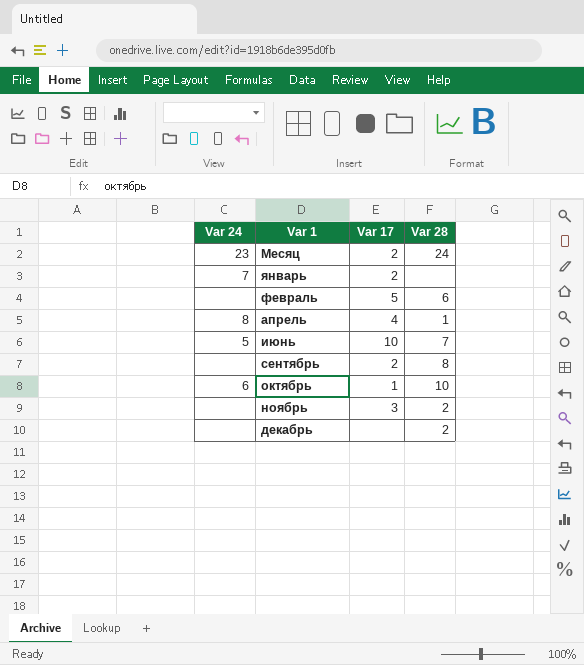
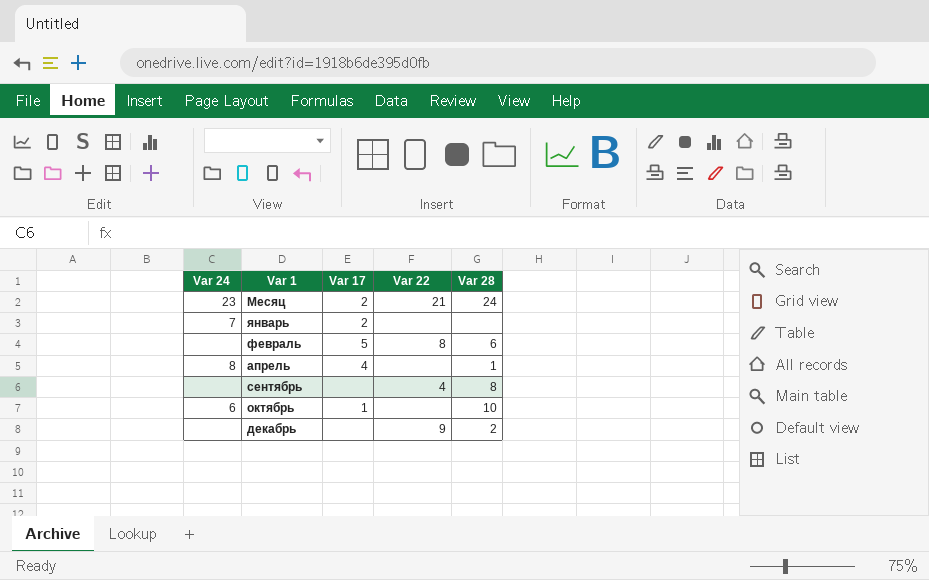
column Var 22 | position: none -> 4
row июнь: 5 | 10 | 7 -> none
row ноябрь: none | 3 | 2 -> none
сентябрь | Var 17: 2 -> none

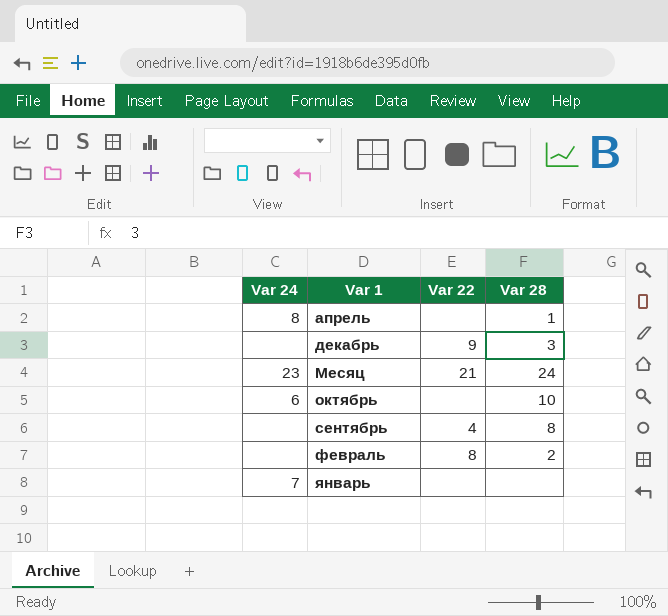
row order: none -> Var 1 ascending
column Var 17 | position: 3 -> none
декабрь | Var 28: 2 -> 3
февраль | Var 28: 6 -> 2

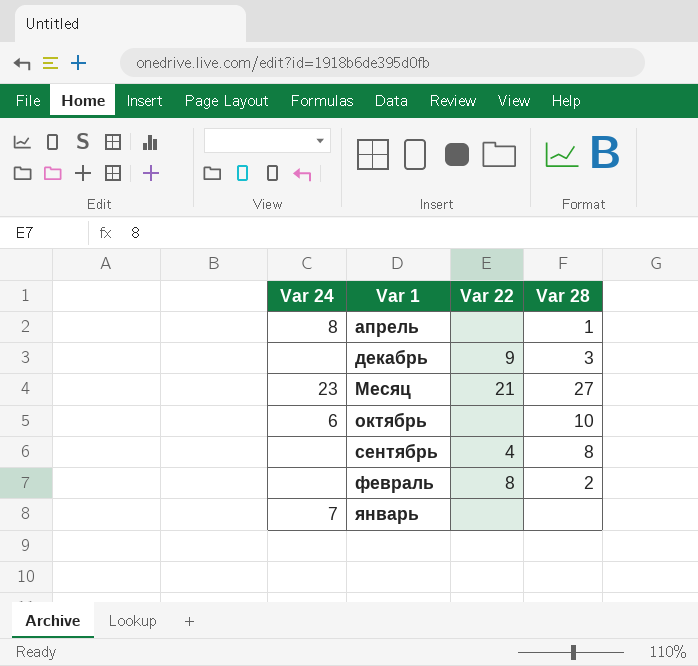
Месяц | Var 28: 24 -> 27

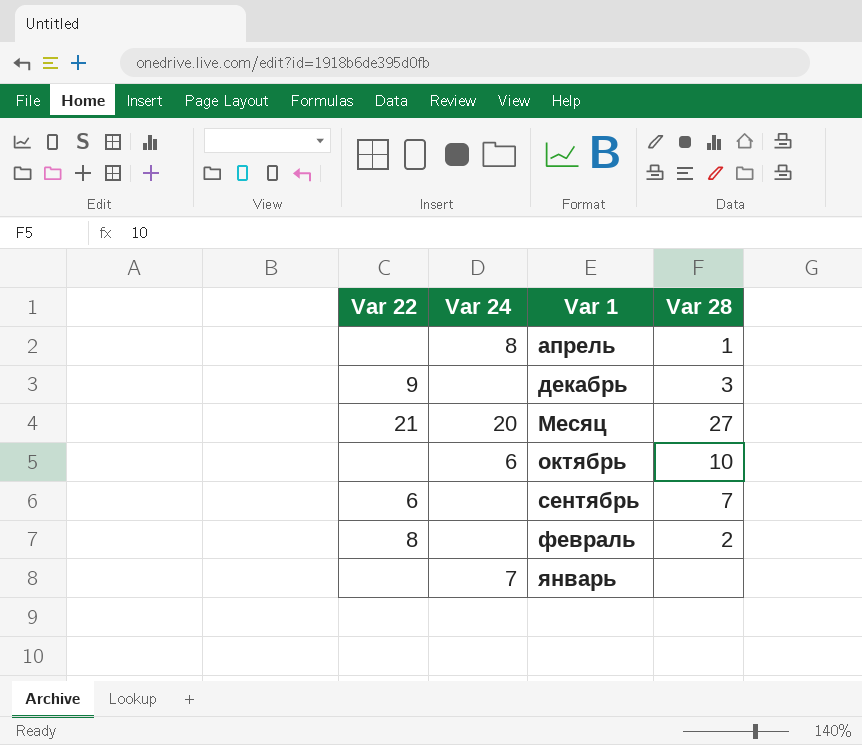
column Var 22 | position: 3 -> 1
Месяц | Var 24: 23 -> 20
сентябрь | Var 22: 4 -> 6
сентябрь | Var 28: 8 -> 7

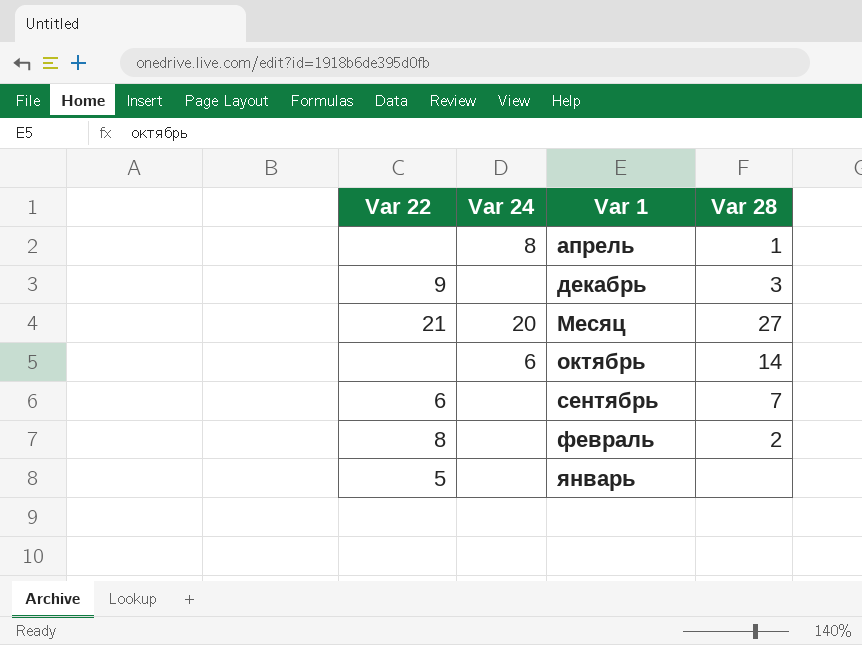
октябрь | Var 28: 10 -> 14
январь | Var 22: none -> 5
январь | Var 24: 7 -> none

